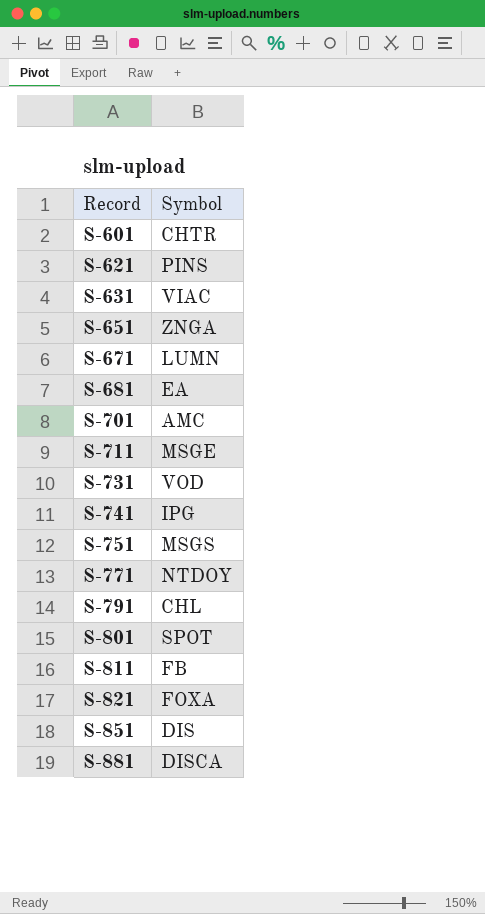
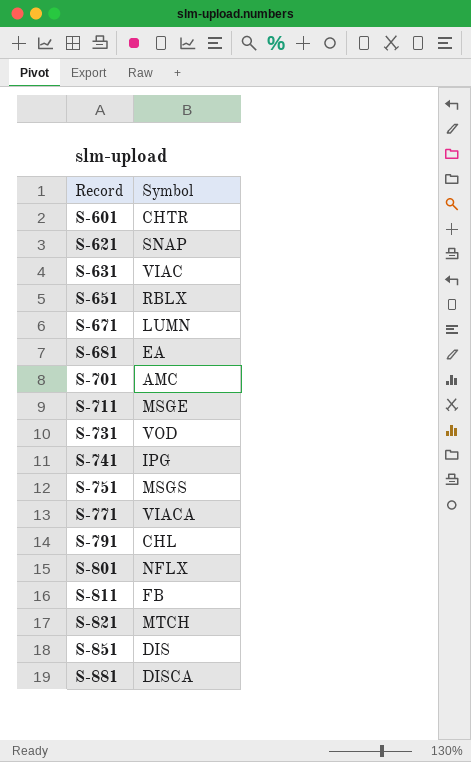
S-621 | Symbol: PINS -> SNAP
S-651 | Symbol: ZNGA -> RBLX
S-771 | Symbol: NTDOY -> VIACA
S-801 | Symbol: SPOT -> NFLX
S-821 | Symbol: FOXA -> MTCH

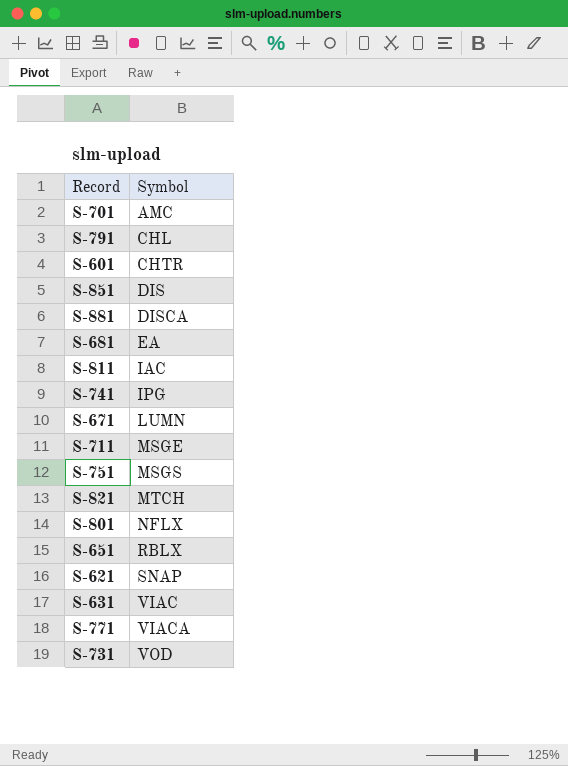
row order: Record ascending -> Symbol ascending
S-811 | Symbol: FB -> IAC

